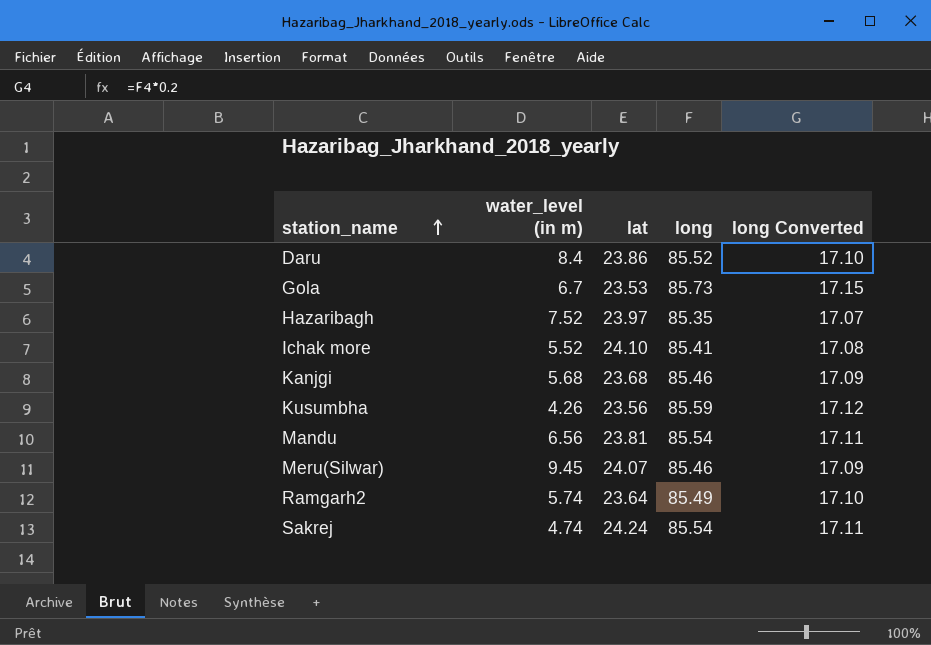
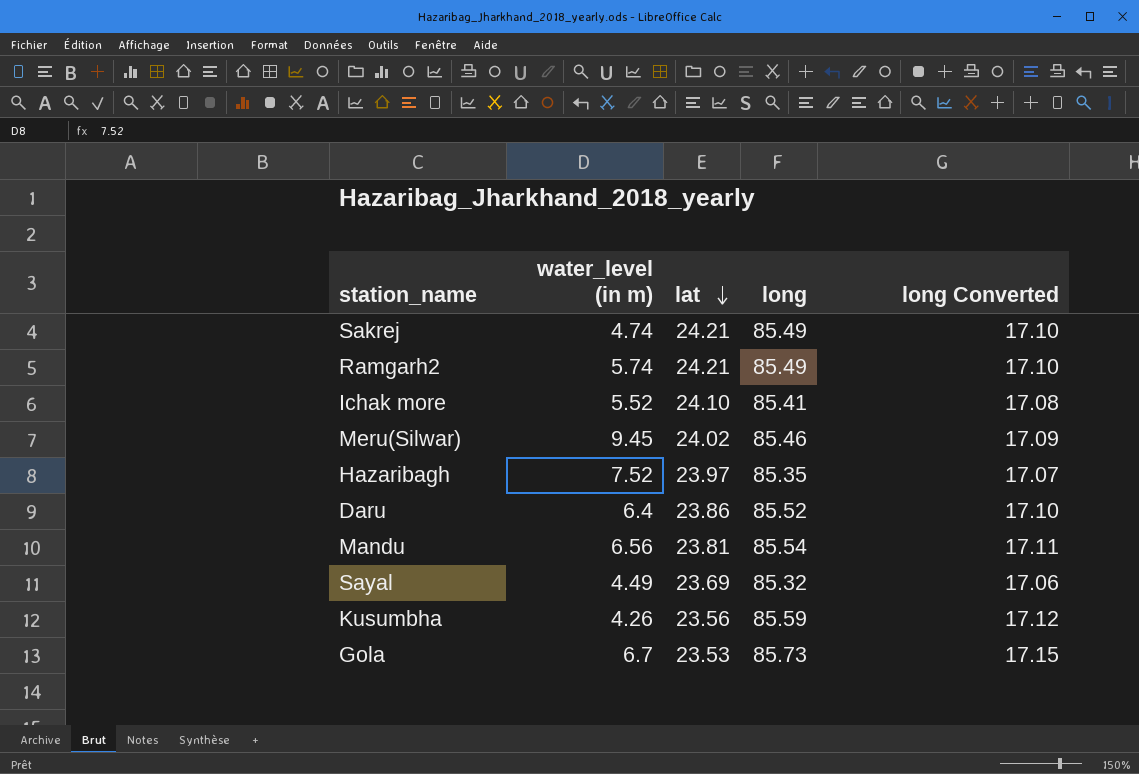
row order: station_name ascending -> lat descending
row Kanjgi: 5.68 | 23.68 | 85.46 | 17.09 -> none
Sakrej | lat: 24.24 -> 24.21
Sakrej | long: 85.54 -> 85.49
Sakrej | long Converted: 17.11 -> 17.10
Ramgarh2 | lat: 23.64 -> 24.21
Meru(Silwar) | lat: 24.07 -> 24.02
Daru | water_level (in m): 8.4 -> 6.4
row Sayal: none -> 4.49 | 23.69 | 85.32 | 17.06

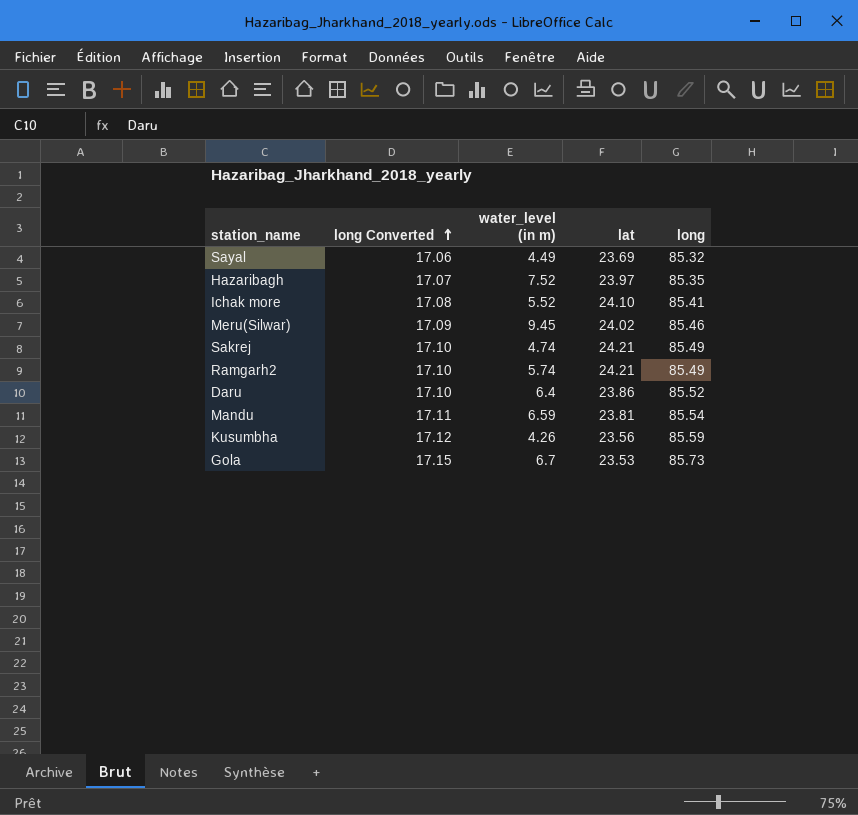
row order: lat descending -> long Converted ascending
column long Converted | position: 5 -> 2
Mandu | water_level (in m): 6.56 -> 6.59

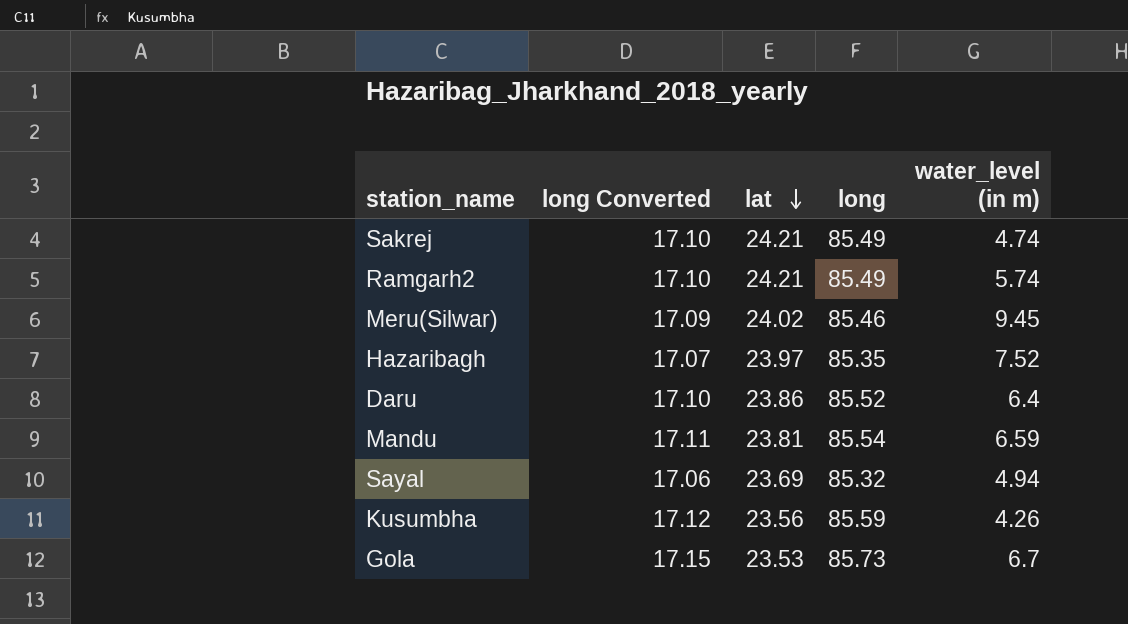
row order: long Converted ascending -> lat descending
column water_level (in m) | position: 3 -> 5
row Ichak more: 17.08 | 5.52 | 24.10 | 85.41 -> none
Sayal | water_level (in m): 4.49 -> 4.94

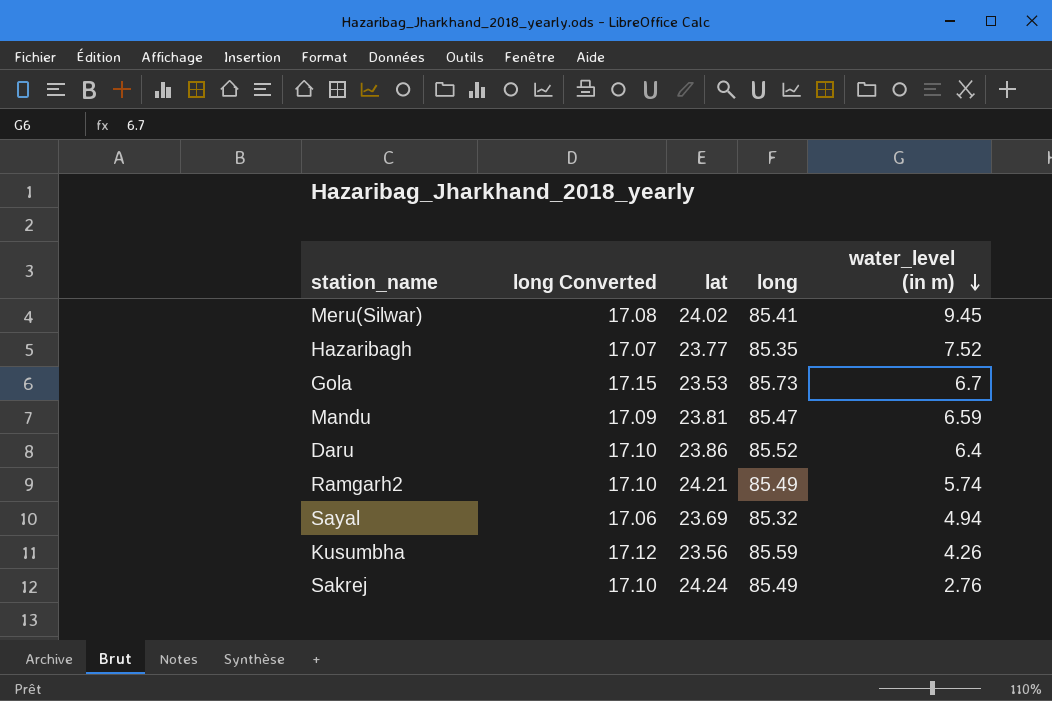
row order: lat descending -> water_level (in m) descending
Meru(Silwar) | long Converted: 17.09 -> 17.08
Meru(Silwar) | long: 85.46 -> 85.41
Hazaribagh | lat: 23.97 -> 23.77
Mandu | long Converted: 17.11 -> 17.09
Mandu | long: 85.54 -> 85.47
Sakrej | lat: 24.21 -> 24.24
Sakrej | water_level (in m): 4.74 -> 2.76

